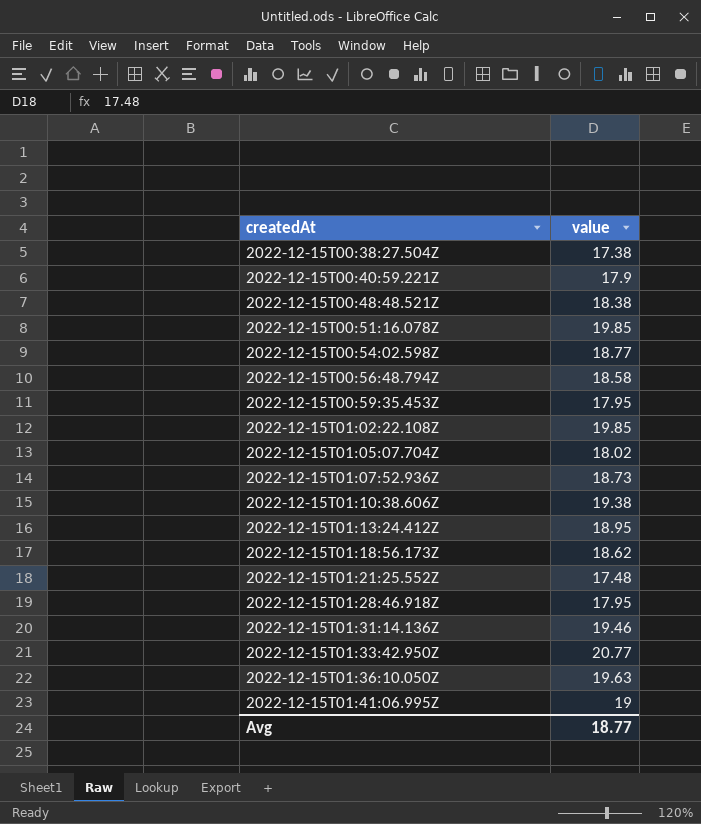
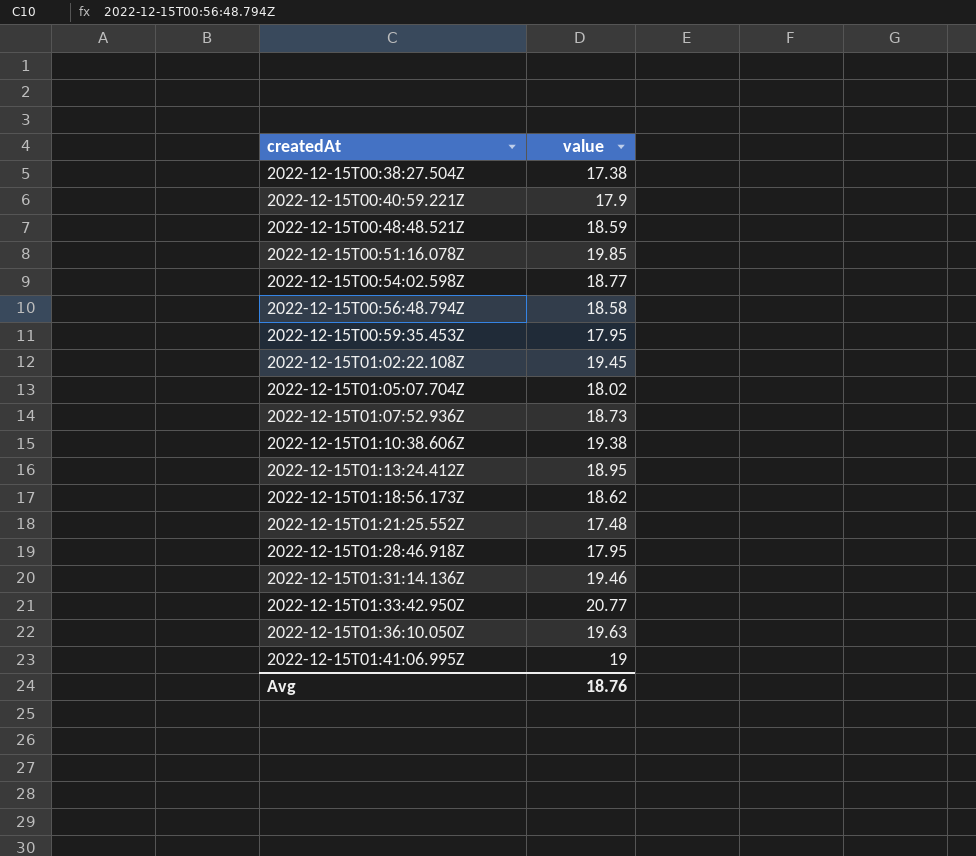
2022-12-15T00:48:48.521Z | value: 18.38 -> 18.59
2022-12-15T01:02:22.108Z | value: 19.85 -> 19.45
Avg | value: 18.77 -> 18.76

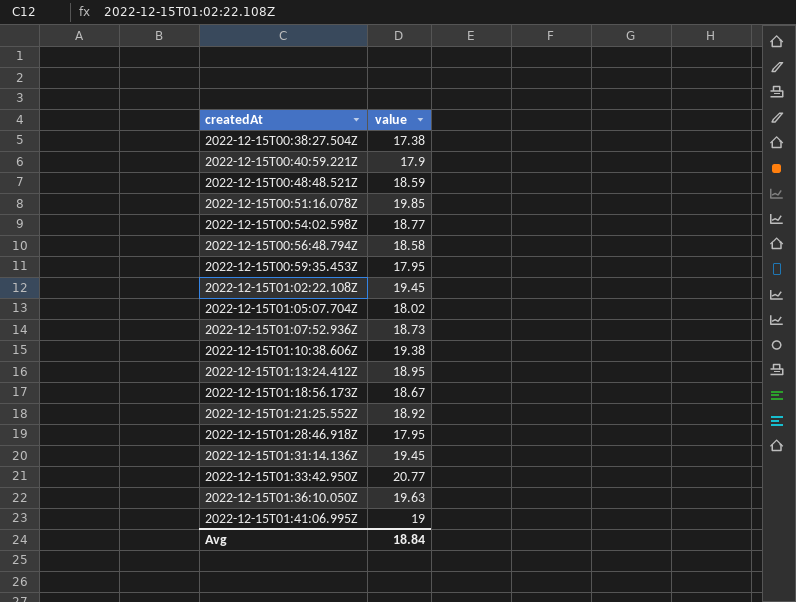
2022-12-15T01:18:56.173Z | value: 18.62 -> 18.67
2022-12-15T01:21:25.552Z | value: 17.48 -> 18.92
2022-12-15T01:31:14.136Z | value: 19.46 -> 19.45
Avg | value: 18.76 -> 18.84

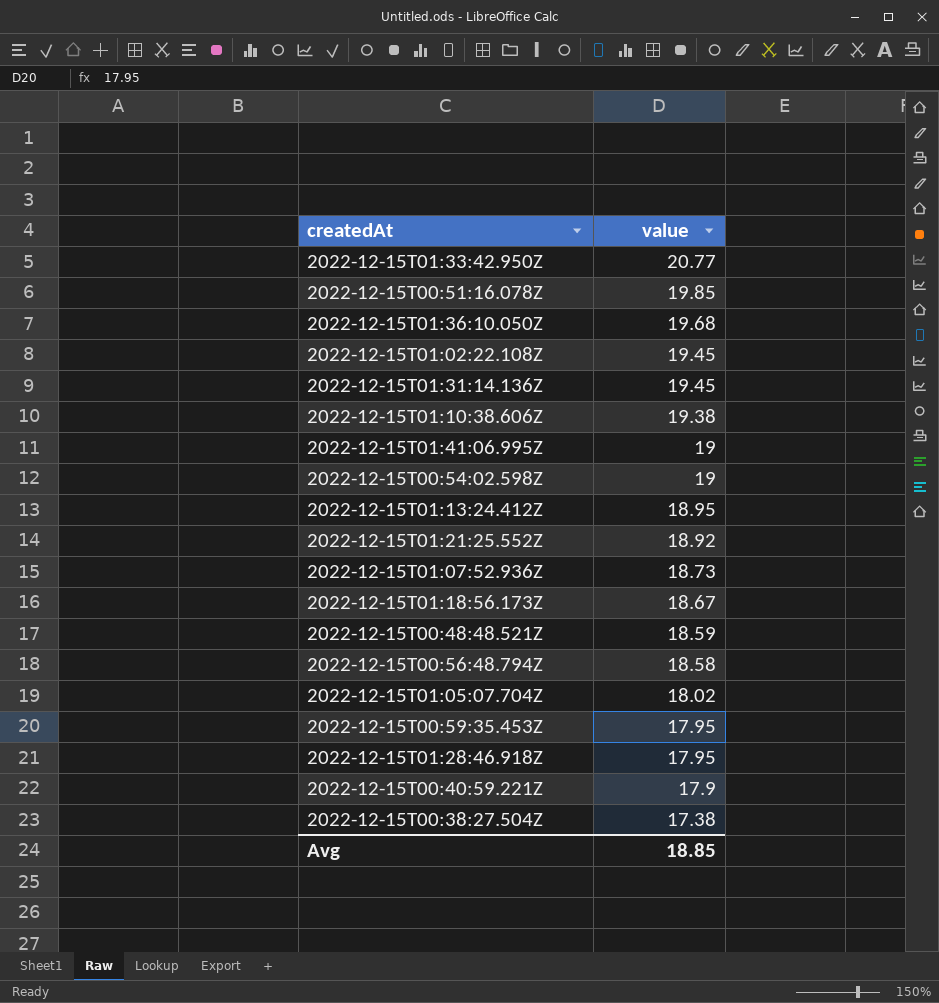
row order: createdAt ascending -> value descending
2022-12-15T01:36:10.050Z | value: 19.63 -> 19.68
2022-12-15T00:54:02.598Z | value: 18.77 -> 19
Avg | value: 18.84 -> 18.85

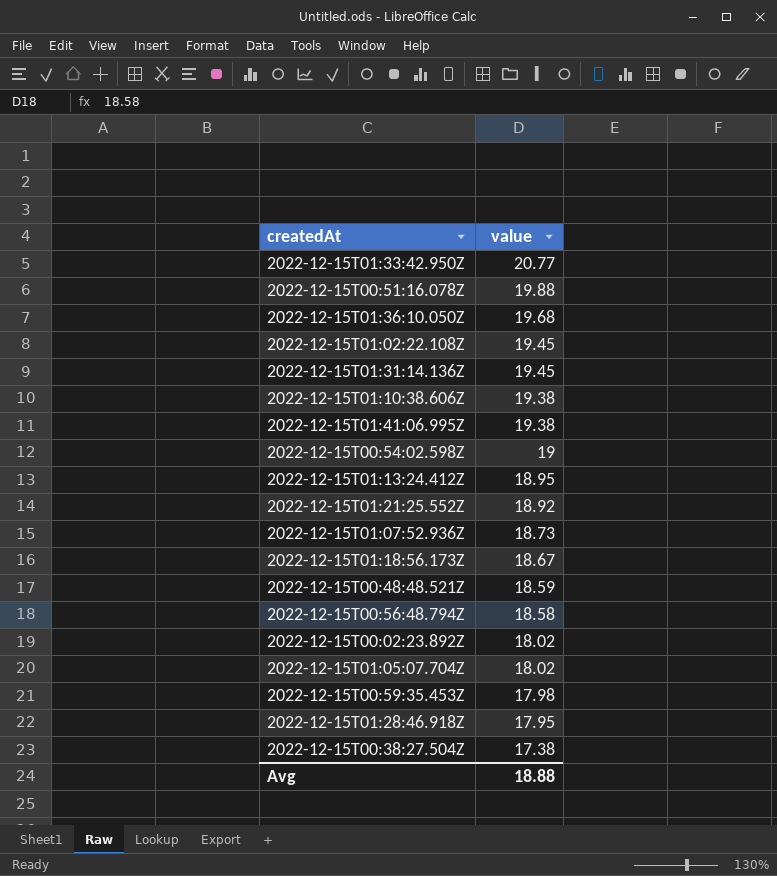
row 2022-12-15T00:40:59.221Z: 17.9 -> none
2022-12-15T00:51:16.078Z | value: 19.85 -> 19.88
2022-12-15T01:41:06.995Z | value: 19 -> 19.38
row 2022-12-15T00:02:23.892Z: none -> 18.02
2022-12-15T00:59:35.453Z | value: 17.95 -> 17.98
Avg | value: 18.85 -> 18.88

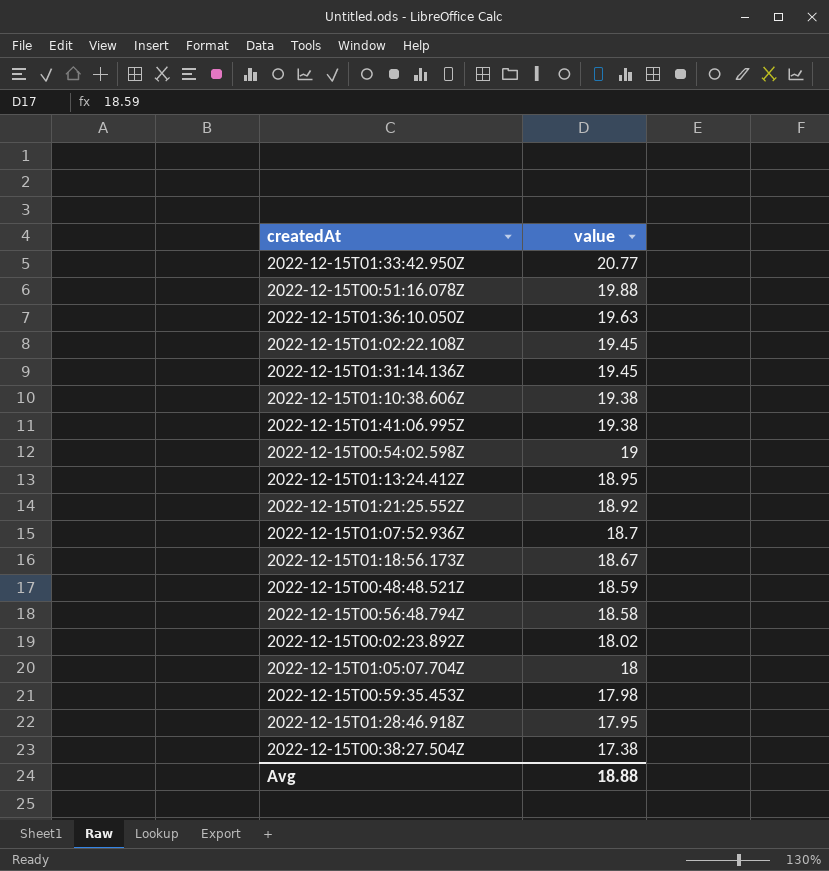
2022-12-15T01:36:10.050Z | value: 19.68 -> 19.63
2022-12-15T01:07:52.936Z | value: 18.73 -> 18.7
2022-12-15T01:05:07.704Z | value: 18.02 -> 18

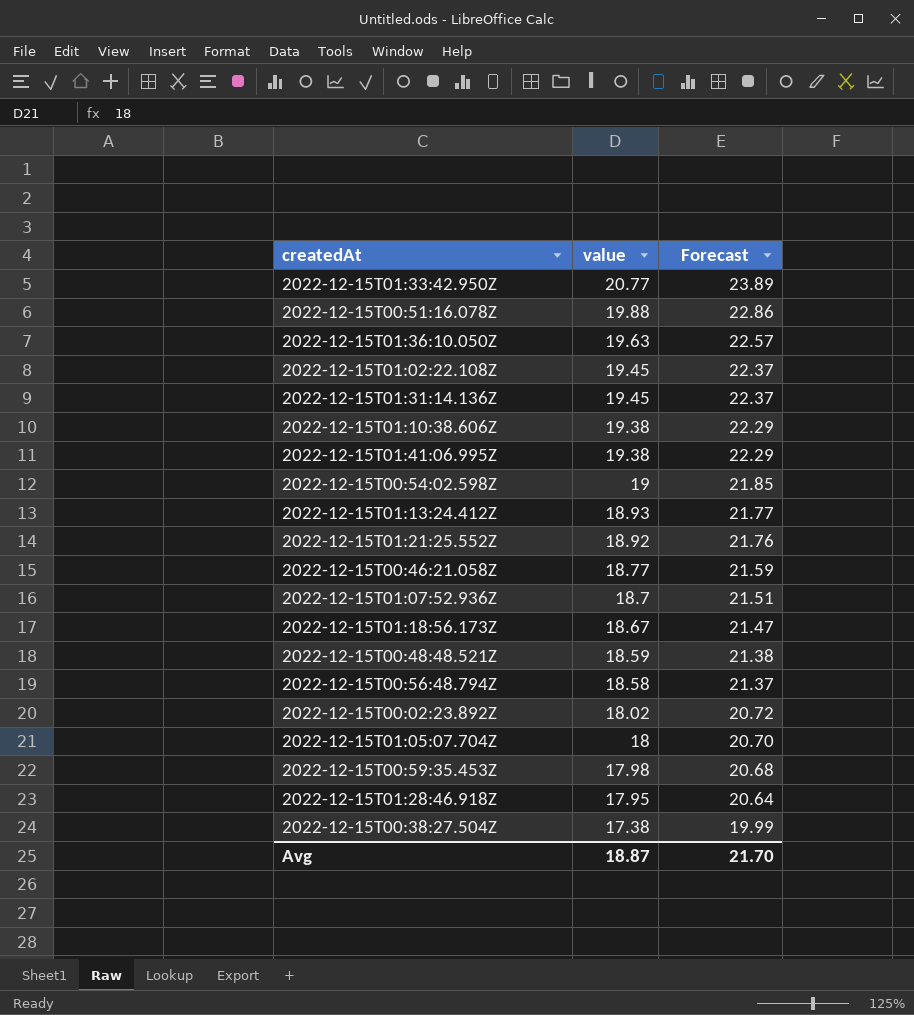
column Forecast | formula: none -> [value] * 1.15
2022-12-15T01:13:24.412Z | value: 18.95 -> 18.93
row 2022-12-15T00:46:21.058Z: none -> 18.77 | 21.59
Avg | value: 18.88 -> 18.87

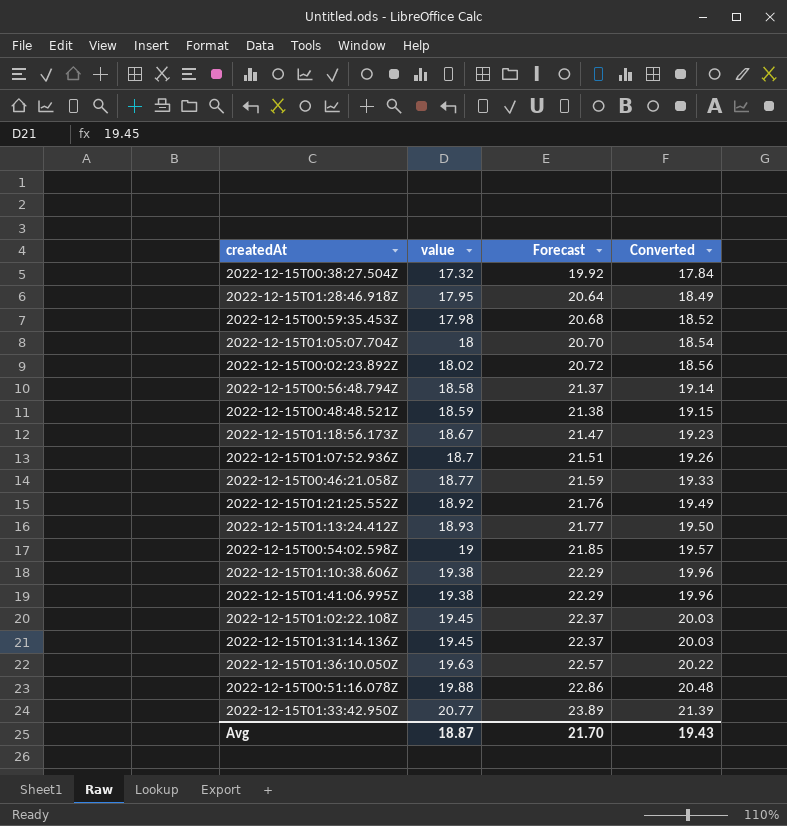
row order: value descending -> value ascending
column Converted | formula: none -> [value] * 1.03
2022-12-15T00:38:27.504Z | value: 17.38 -> 17.32
2022-12-15T00:38:27.504Z | Forecast: 19.99 -> 19.92

